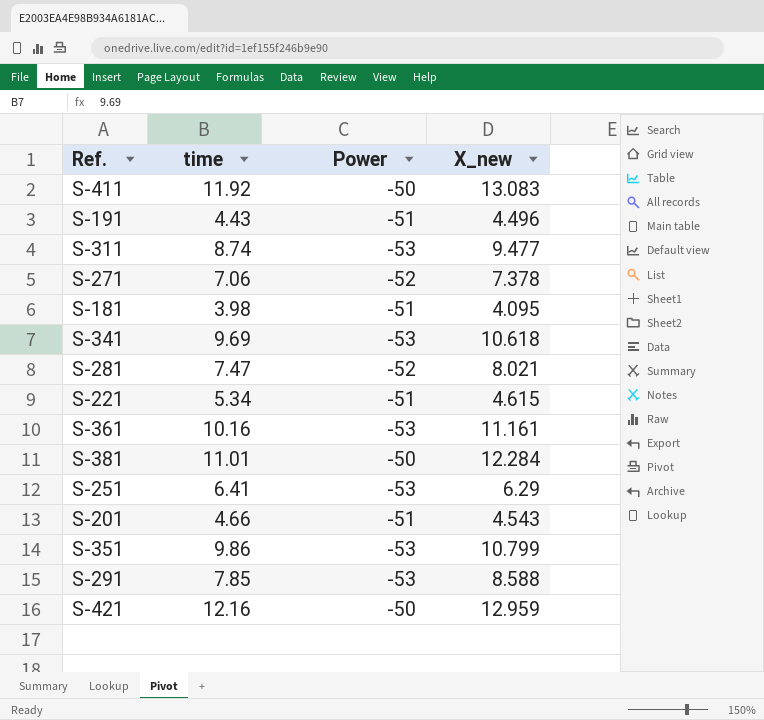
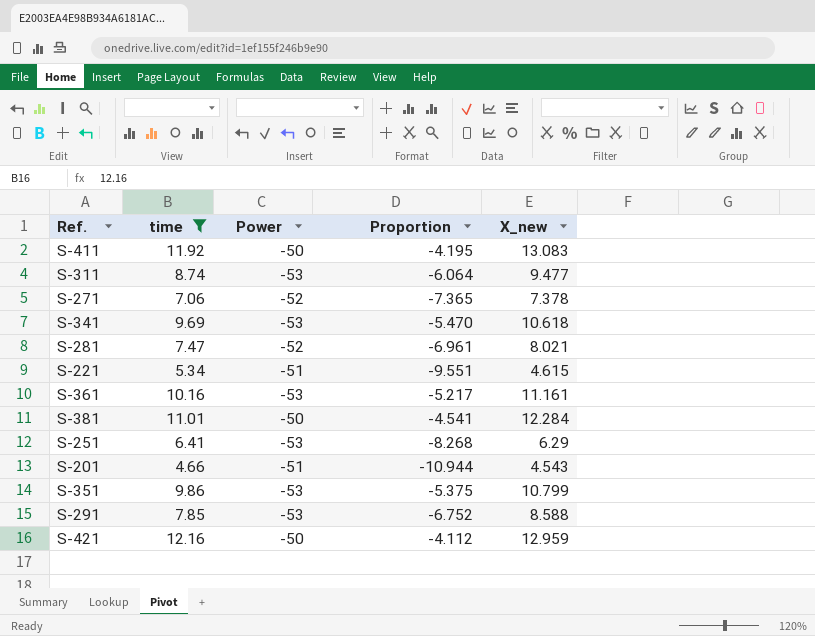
filter: none -> time >= 4.66
column Proportion | formula: none -> [Power] / [time]

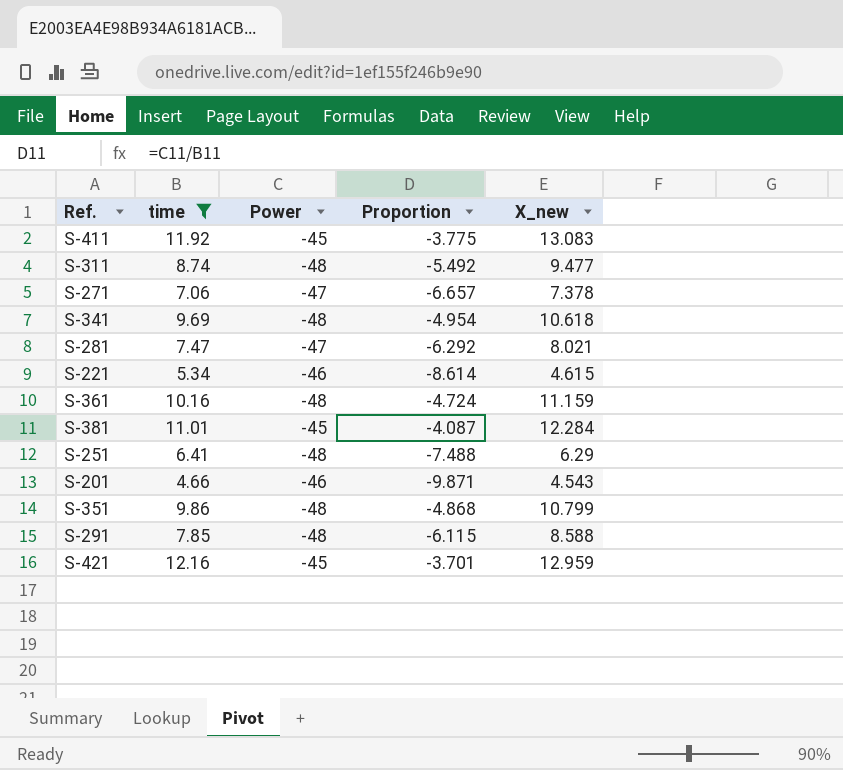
S-411 | Power: -50 -> -45
S-411 | Proportion: -4.195 -> -3.775
S-311 | Power: -53 -> -48
S-311 | Proportion: -6.064 -> -5.492
S-271 | Power: -52 -> -47
S-271 | Proportion: -7.365 -> -6.657
S-341 | Power: -53 -> -48
S-341 | Proportion: -5.470 -> -4.954
S-281 | Power: -52 -> -47
S-281 | Proportion: -6.961 -> -6.292
S-221 | Power: -51 -> -46
S-221 | Proportion: -9.551 -> -8.614
S-361 | Power: -53 -> -48
S-361 | Proportion: -5.217 -> -4.724
S-361 | X_new: 11.161 -> 11.159
S-381 | Power: -50 -> -45
S-381 | Proportion: -4.541 -> -4.087
S-251 | Power: -53 -> -48
S-251 | Proportion: -8.268 -> -7.488
S-201 | Power: -51 -> -46
S-201 | Proportion: -10.944 -> -9.871
S-351 | Power: -53 -> -48
S-351 | Proportion: -5.375 -> -4.868
S-291 | Power: -53 -> -48
S-291 | Proportion: -6.752 -> -6.115
S-421 | Power: -50 -> -45
S-421 | Proportion: -4.112 -> -3.701

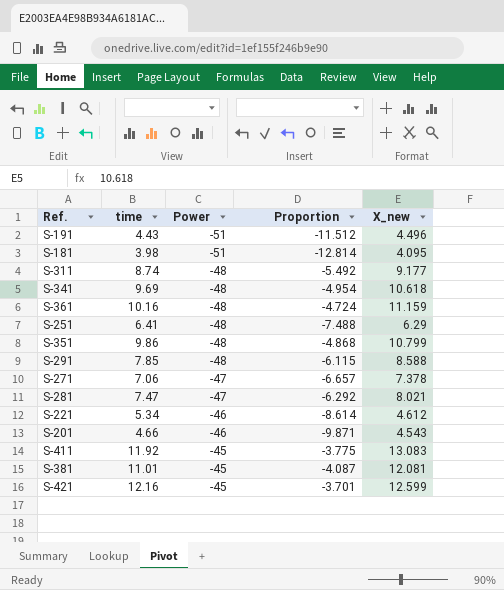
filter: time >= 4.66 -> none
row order: none -> Power ascending
S-311 | X_new: 9.477 -> 9.177
S-221 | X_new: 4.615 -> 4.612
S-381 | X_new: 12.284 -> 12.081
S-421 | X_new: 12.959 -> 12.599

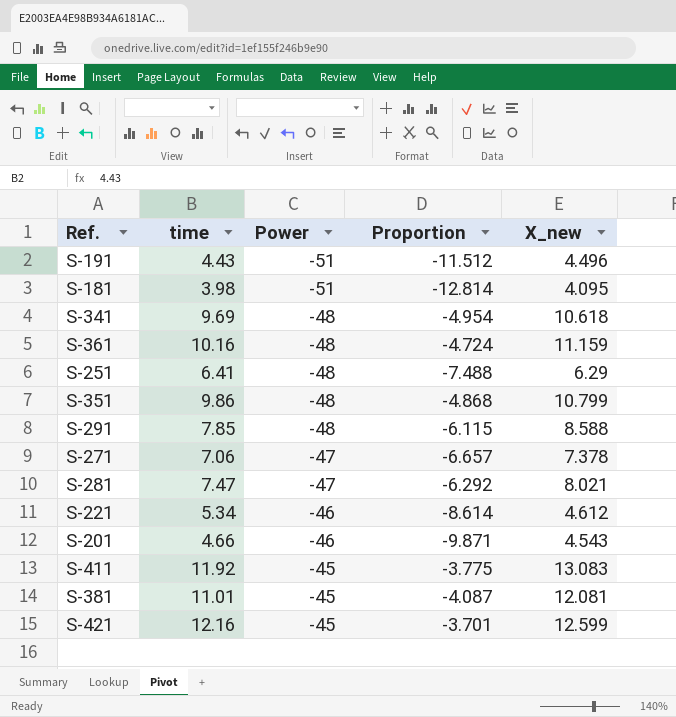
row S-311: 8.74 | -48 | -5.492 | 9.177 -> none

